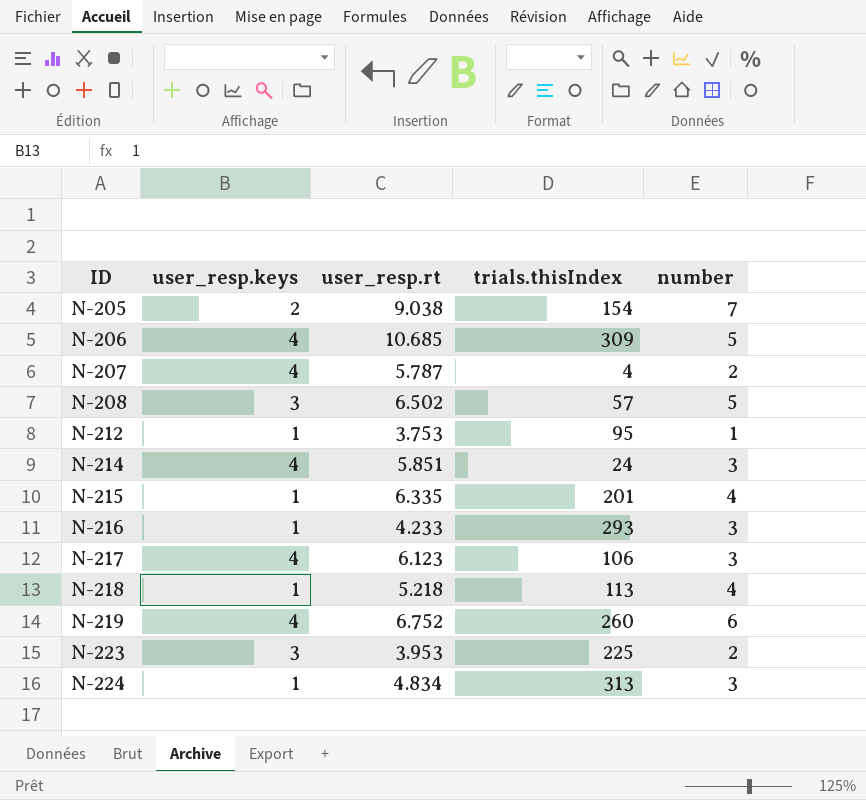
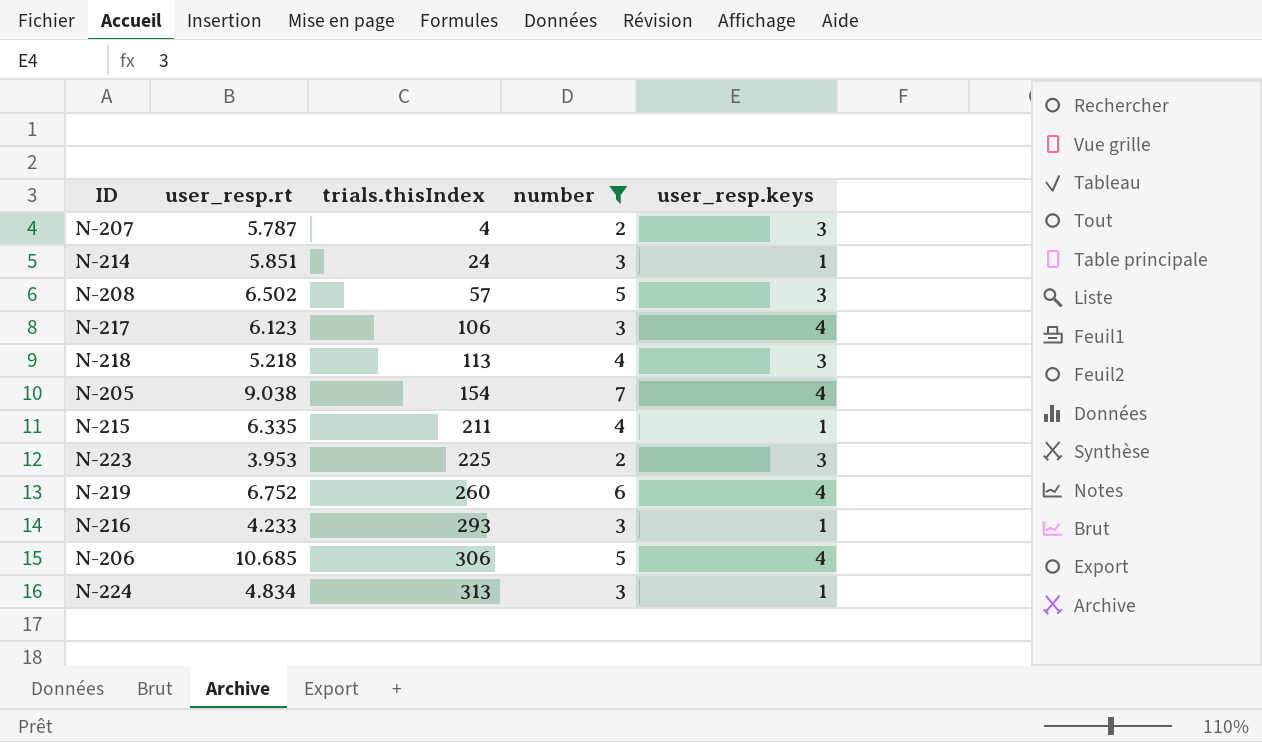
filter: none -> number != 1
row order: ID ascending -> trials.thisIndex ascending
column user_resp.keys | position: 2 -> 5
N-207 | user_resp.keys: 4 -> 3
N-214 | user_resp.keys: 4 -> 1
N-218 | user_resp.keys: 1 -> 3
N-205 | user_resp.keys: 2 -> 4
N-215 | trials.thisIndex: 201 -> 211
N-206 | trials.thisIndex: 309 -> 306

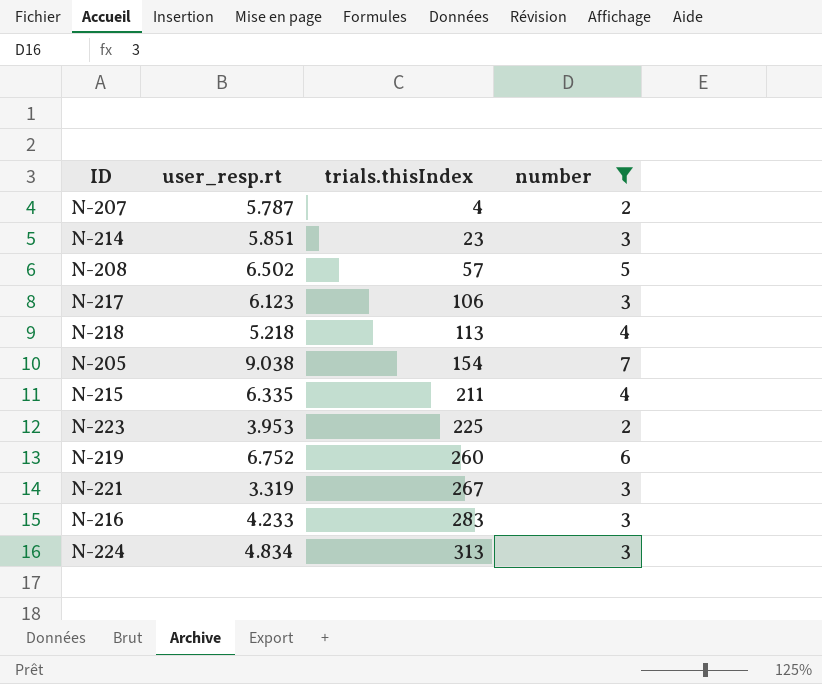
column user_resp.keys | position: 5 -> none
row N-206: 10.685 | 306 | 5 | 4 -> none
N-214 | trials.thisIndex: 24 -> 23
row N-221: none -> 3.319 | 267 | 3
N-216 | trials.thisIndex: 293 -> 283

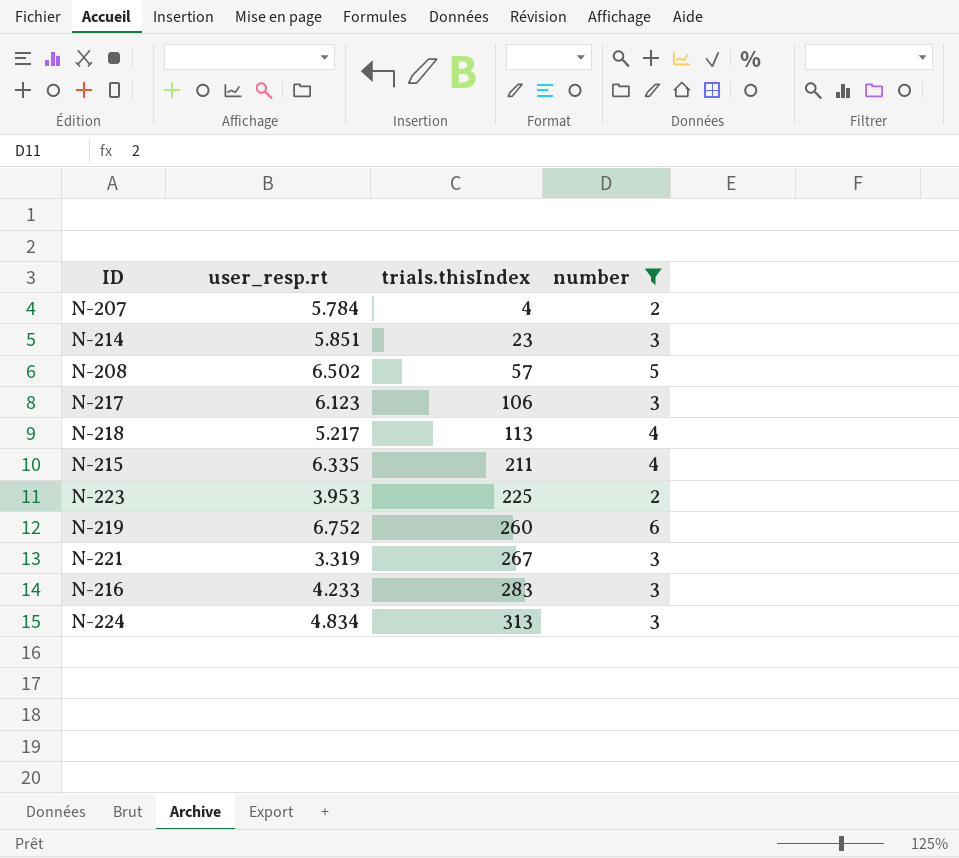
row N-205: 9.038 | 154 | 7 -> none
N-207 | user_resp.rt: 5.787 -> 5.784
N-218 | user_resp.rt: 5.218 -> 5.217

